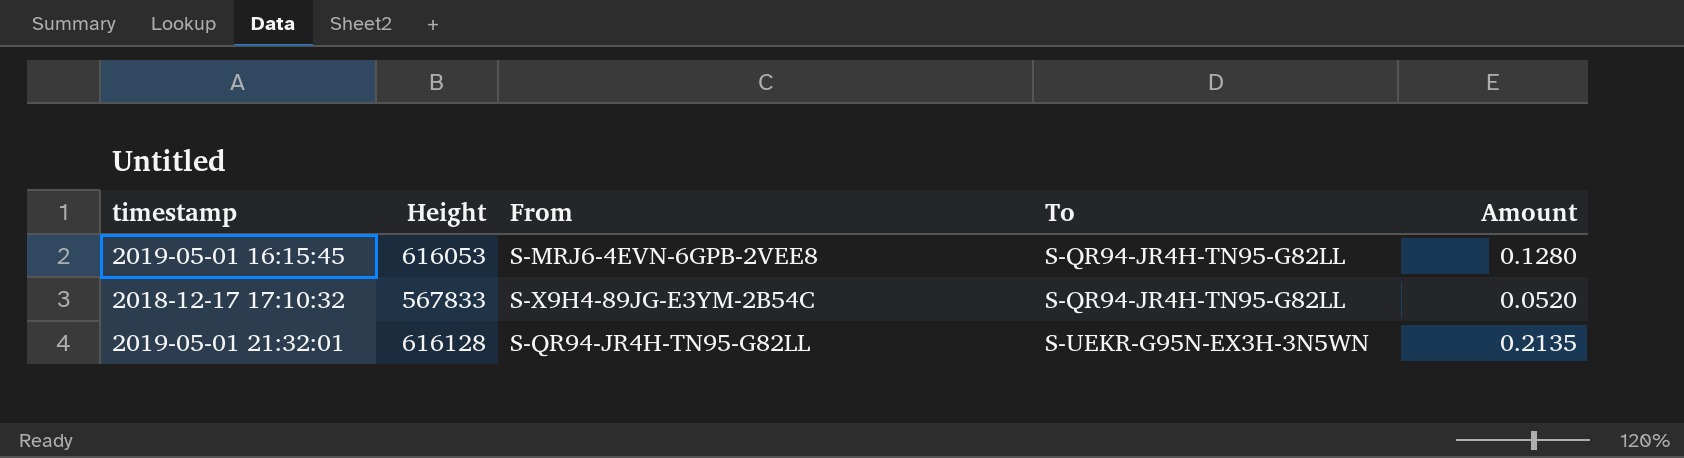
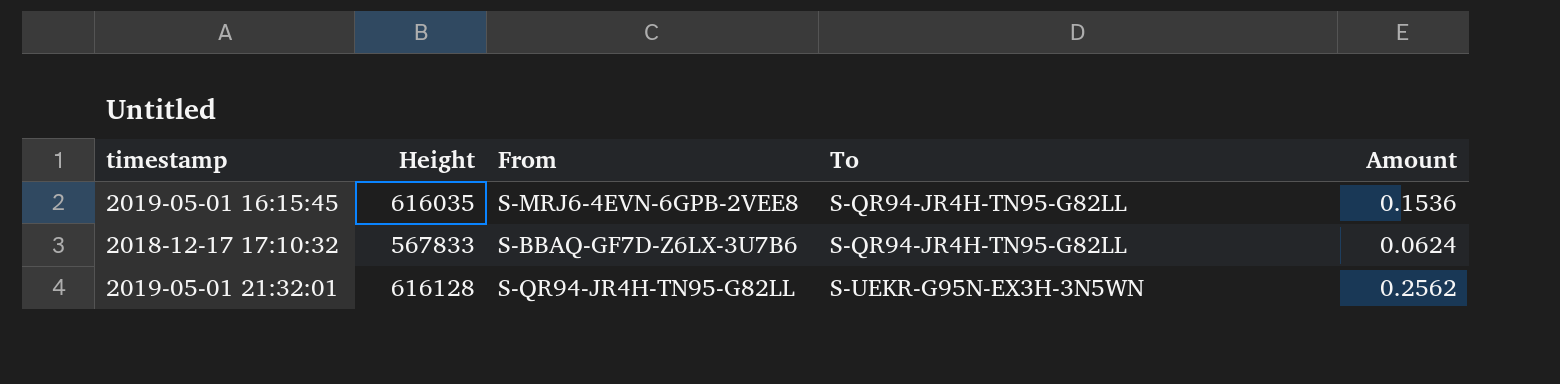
2019-05-01 16:15:45 | Height: 616053 -> 616035
2019-05-01 16:15:45 | Amount: 0.1280 -> 0.1536
2018-12-17 17:10:32 | From: S-X9H4-89JG-E3YM-2B54C -> S-BBAQ-GF7D-Z6LX-3U7B6
2018-12-17 17:10:32 | Amount: 0.0520 -> 0.0624
2019-05-01 21:32:01 | Amount: 0.2135 -> 0.2562

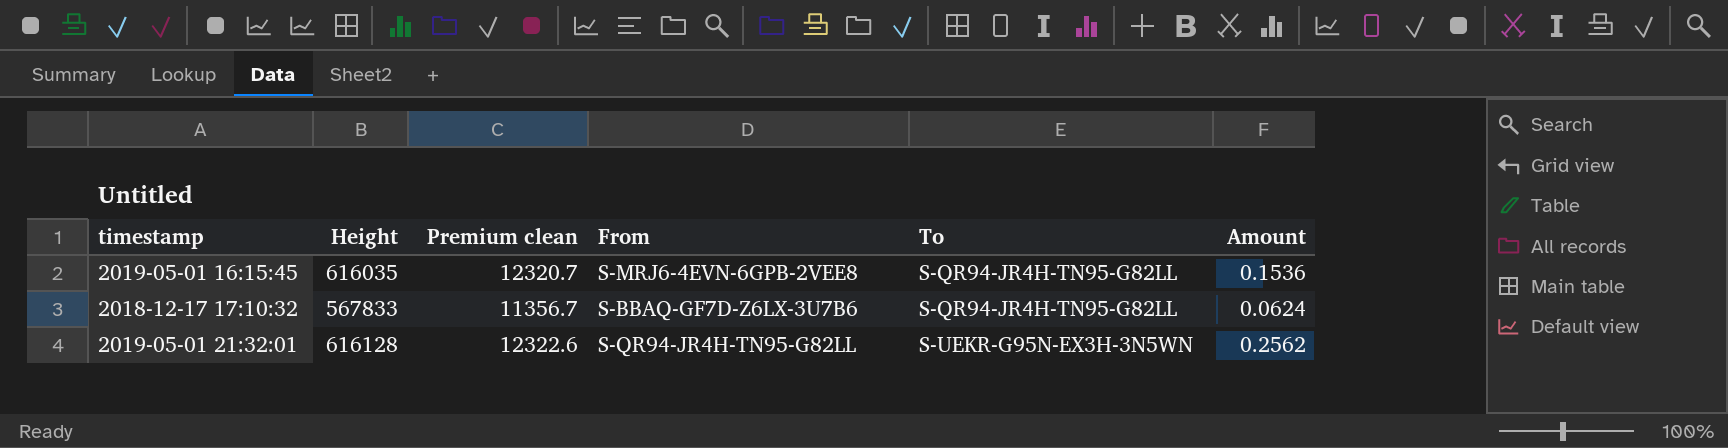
column Premium clean | formula: none -> [Height] * 0.02

